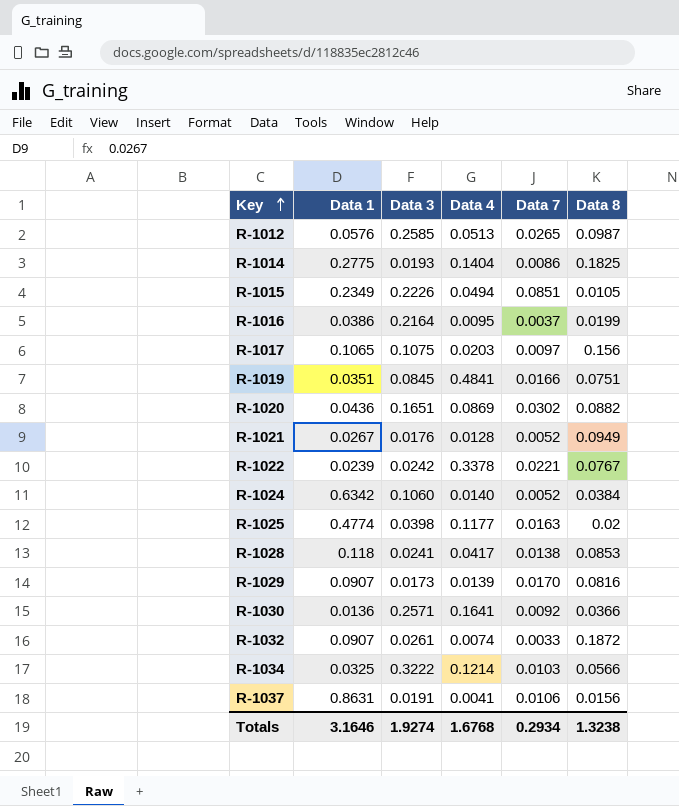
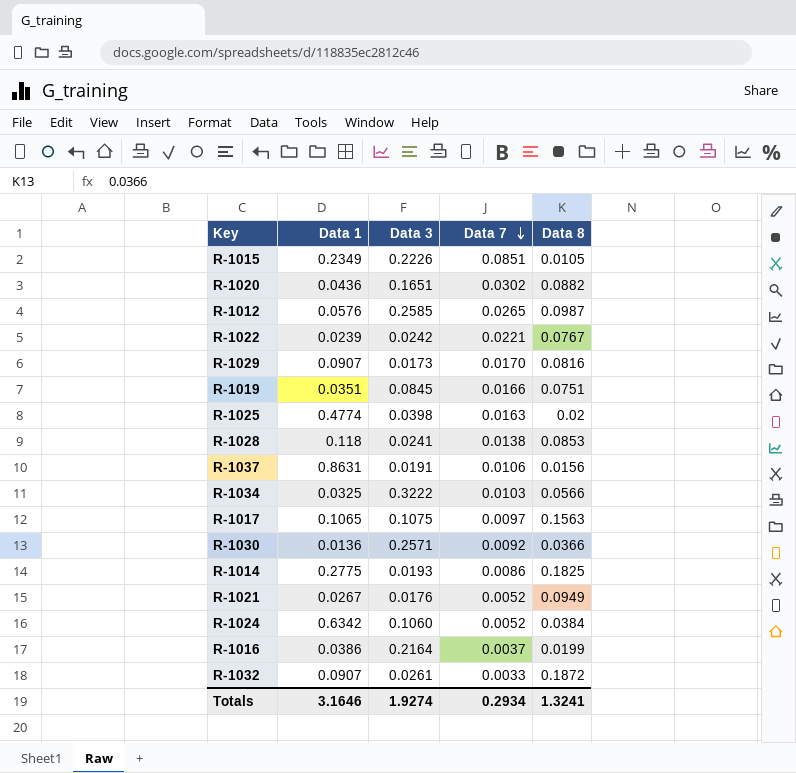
row order: Key ascending -> Data 7 descending
column Data 4 | position: 4 -> none
R-1017 | Data 8: 0.156 -> 0.1563
Totals | Data 8: 1.3238 -> 1.3241

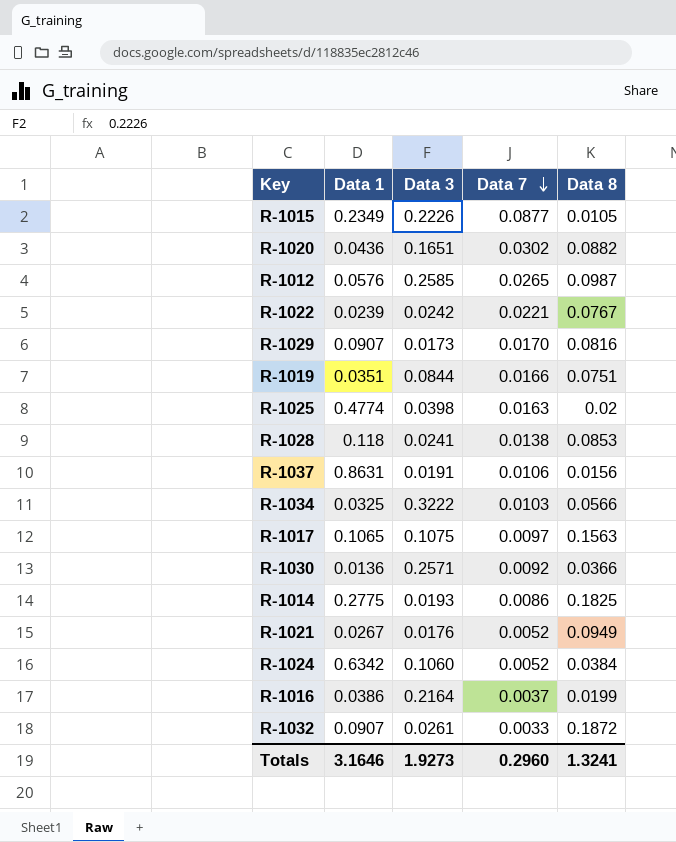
R-1015 | Data 7: 0.0851 -> 0.0877
R-1019 | Data 3: 0.0845 -> 0.0844
Totals | Data 3: 1.9274 -> 1.9273
Totals | Data 7: 0.2934 -> 0.2960

